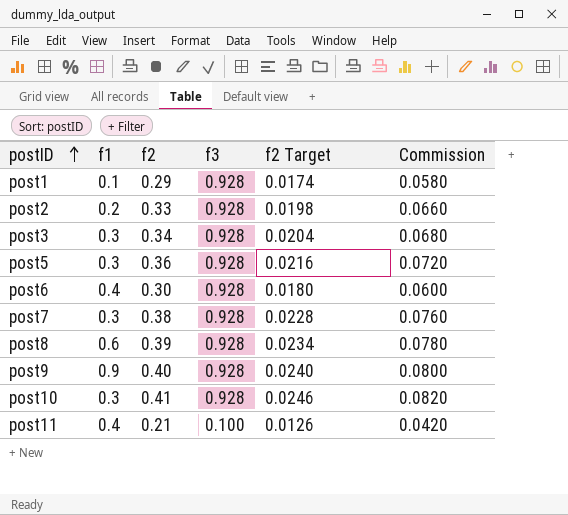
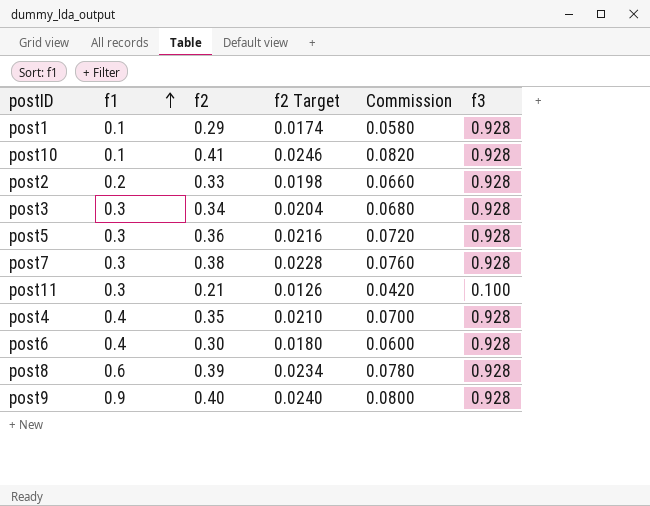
row order: postID ascending -> f1 ascending
column f3 | position: 4 -> 6
post10 | f1: 0.3 -> 0.1
post11 | f1: 0.4 -> 0.3
row post4: none -> 0.4 | 0.35 | 0.0210 | 0.0700 | 0.928

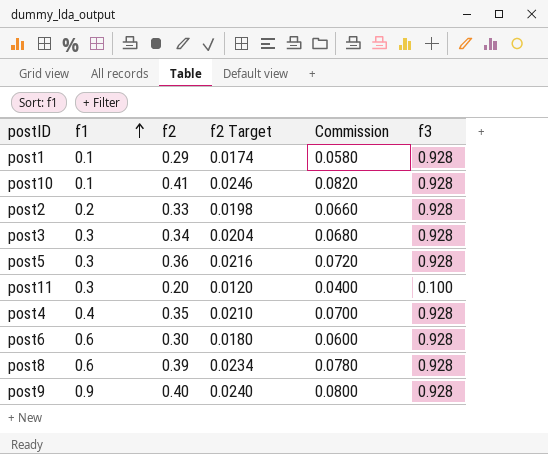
row post7: 0.3 | 0.38 | 0.0228 | 0.0760 | 0.928 -> none
post11 | f2: 0.21 -> 0.20
post11 | f2 Target: 0.0126 -> 0.0120
post11 | Commission: 0.0420 -> 0.0400
post6 | f1: 0.4 -> 0.6

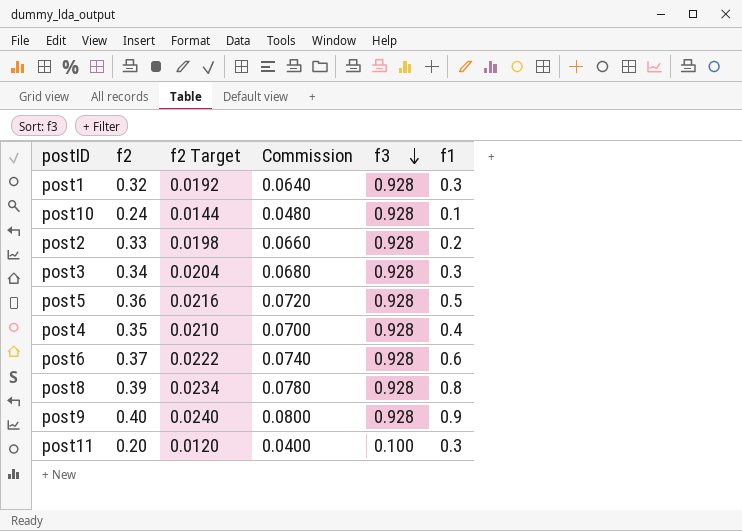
row order: f1 ascending -> f3 descending
column f1 | position: 2 -> 6
post1 | f2: 0.29 -> 0.32
post1 | f2 Target: 0.0174 -> 0.0192
post1 | Commission: 0.0580 -> 0.0640
post1 | f1: 0.1 -> 0.3
post10 | f2: 0.41 -> 0.24
post10 | f2 Target: 0.0246 -> 0.0144
post10 | Commission: 0.0820 -> 0.0480
post5 | f1: 0.3 -> 0.5
post6 | f2: 0.30 -> 0.37
post6 | f2 Target: 0.0180 -> 0.0222
post6 | Commission: 0.0600 -> 0.0740
post8 | f1: 0.6 -> 0.8

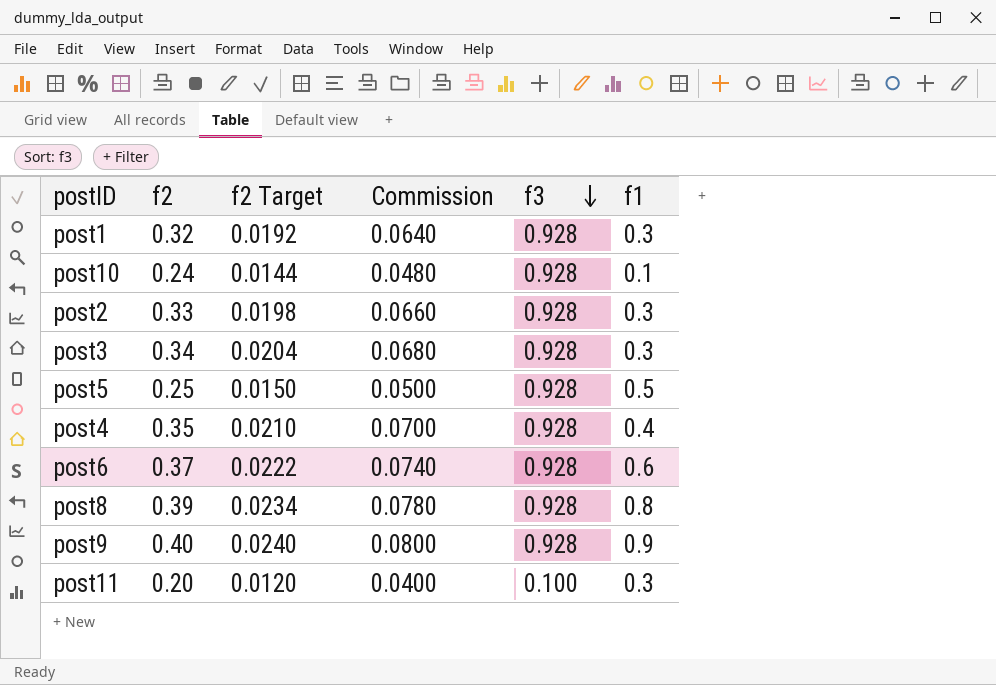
post2 | f1: 0.2 -> 0.3
post5 | f2: 0.36 -> 0.25
post5 | f2 Target: 0.0216 -> 0.0150
post5 | Commission: 0.0720 -> 0.0500

